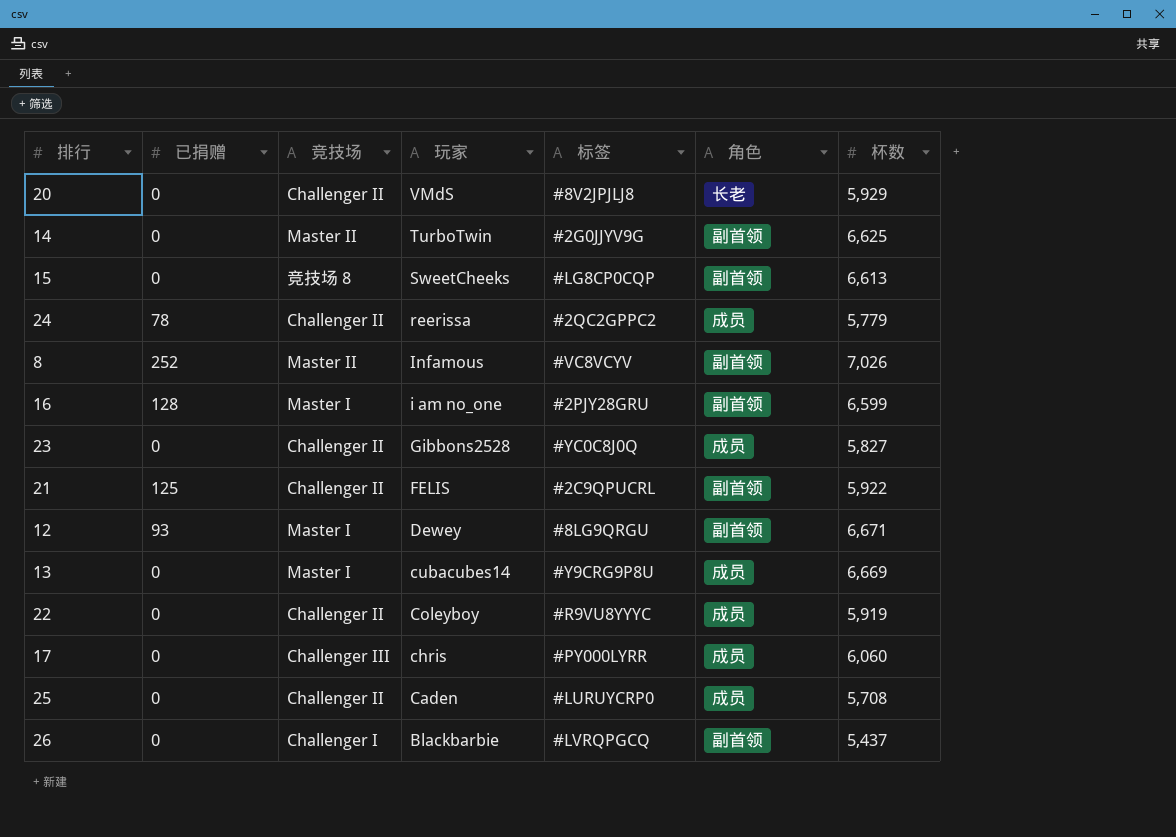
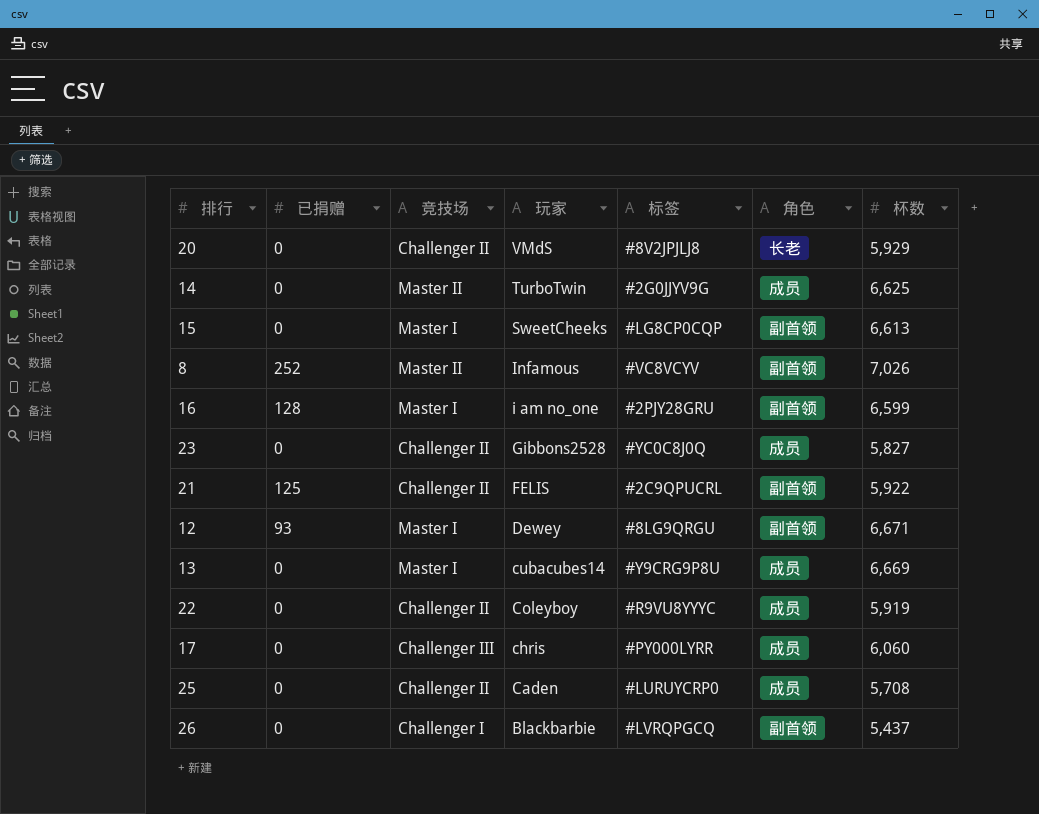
row 24: 78 | Challenger II | reerissa | #2QC2GPPC2 | 成员 | 5,779 -> none
14 | 角色: 副首领 -> 成员
15 | 竞技场: 竞技场 8 -> Master I

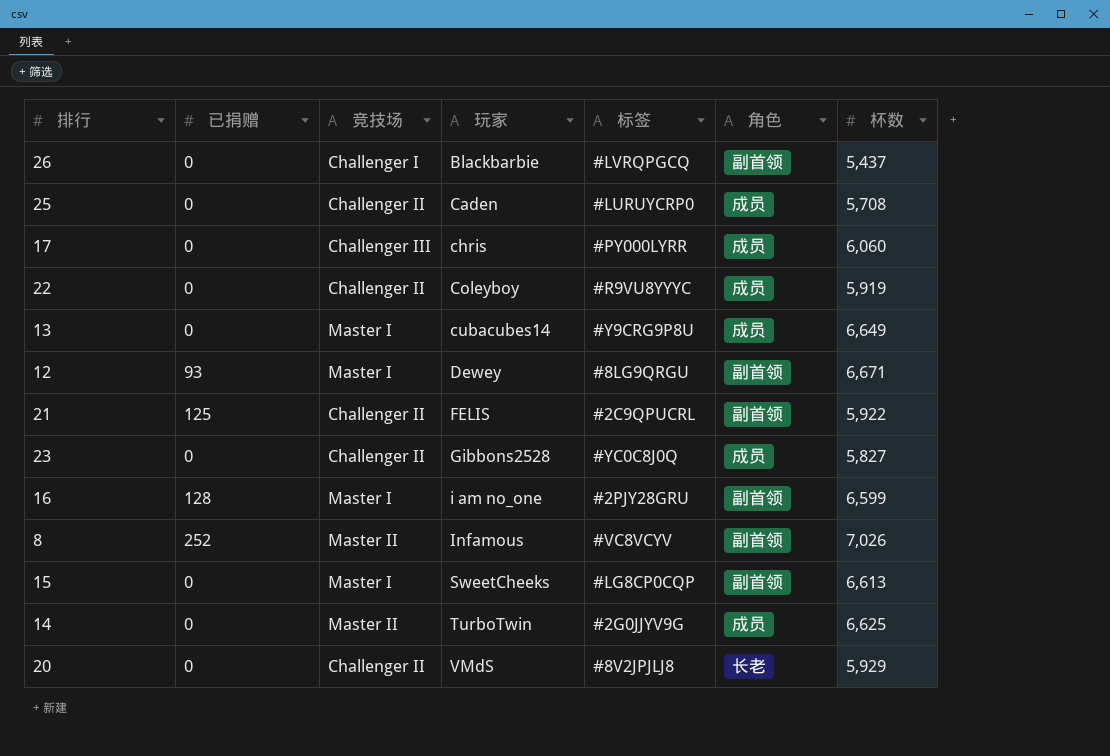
row order: 玩家 descending -> 玩家 ascending
13 | 杯数: 6,669 -> 6,649

